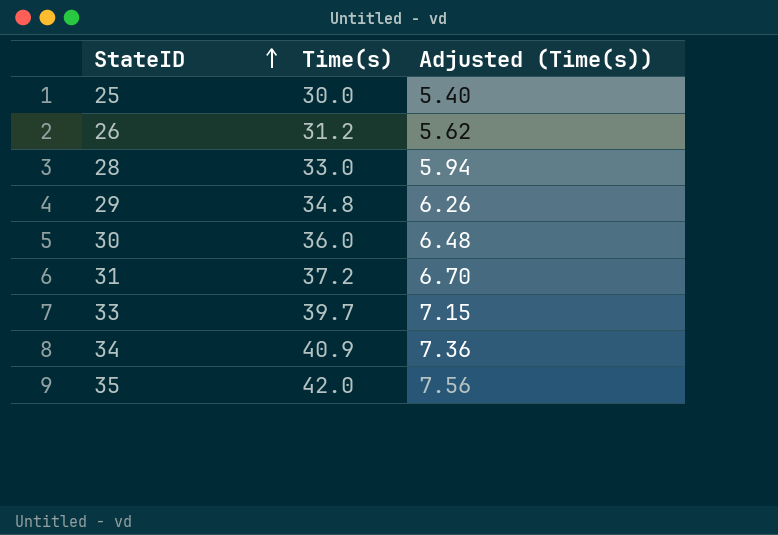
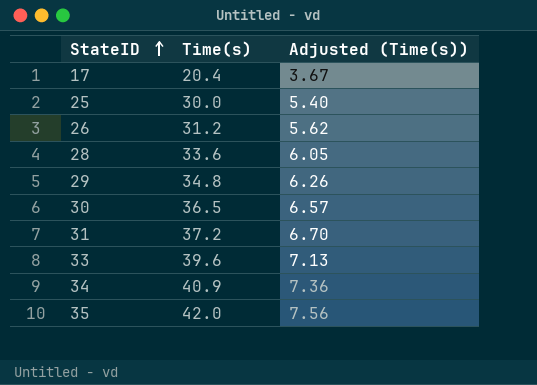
row 17: none -> 20.4 | 3.67
28 | Time(s): 33.0 -> 33.6
28 | Adjusted (Time(s)): 5.94 -> 6.05
30 | Time(s): 36.0 -> 36.5
30 | Adjusted (Time(s)): 6.48 -> 6.57
33 | Time(s): 39.7 -> 39.6
33 | Adjusted (Time(s)): 7.15 -> 7.13

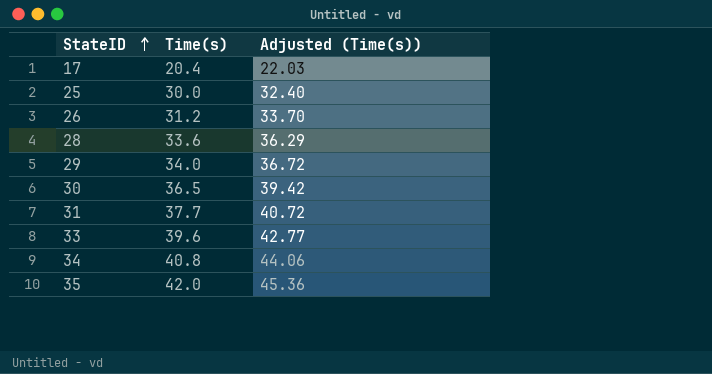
column Adjusted (Time(s)) | formula: [Time(s)] * 0.18 -> [Time(s)] * 1.08
29 | Time(s): 34.8 -> 34.0
31 | Time(s): 37.2 -> 37.7
34 | Time(s): 40.9 -> 40.8

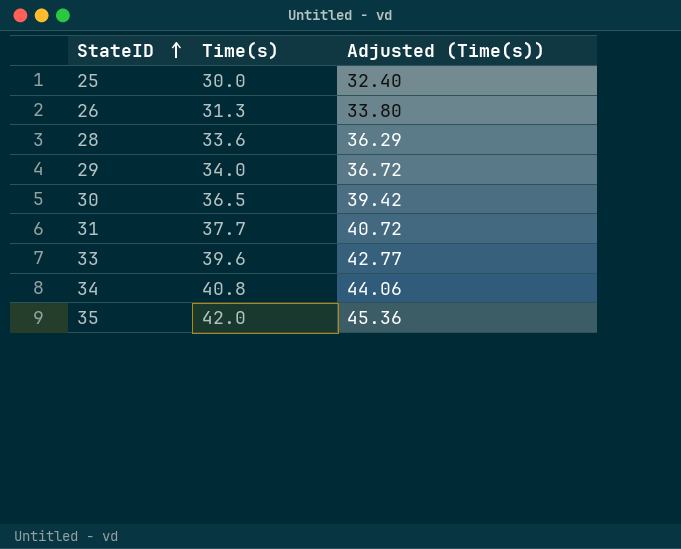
row 17: 20.4 | 22.03 -> none
26 | Time(s): 31.2 -> 31.3
26 | Adjusted (Time(s)): 33.70 -> 33.80

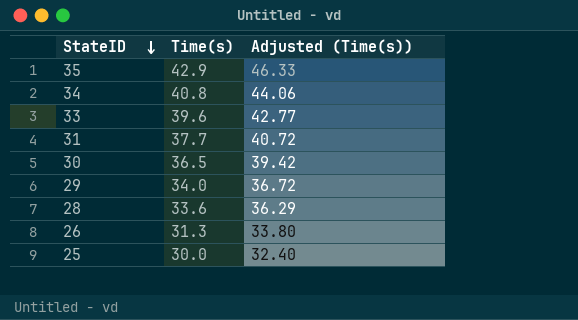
row order: StateID ascending -> StateID descending
35 | Time(s): 42.0 -> 42.9
35 | Adjusted (Time(s)): 45.36 -> 46.33

